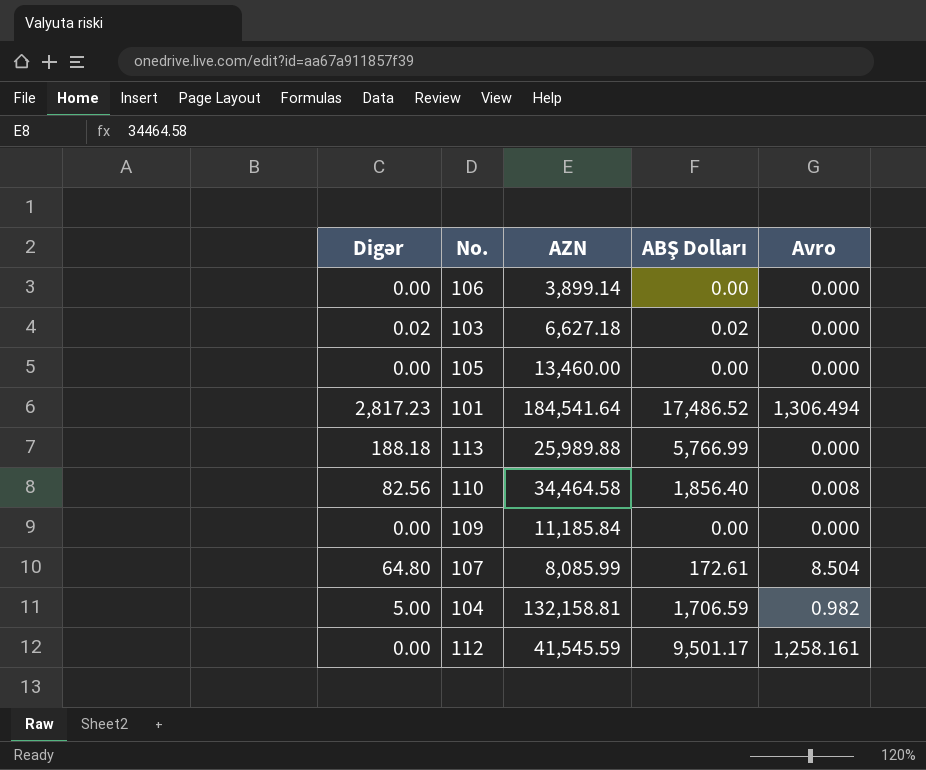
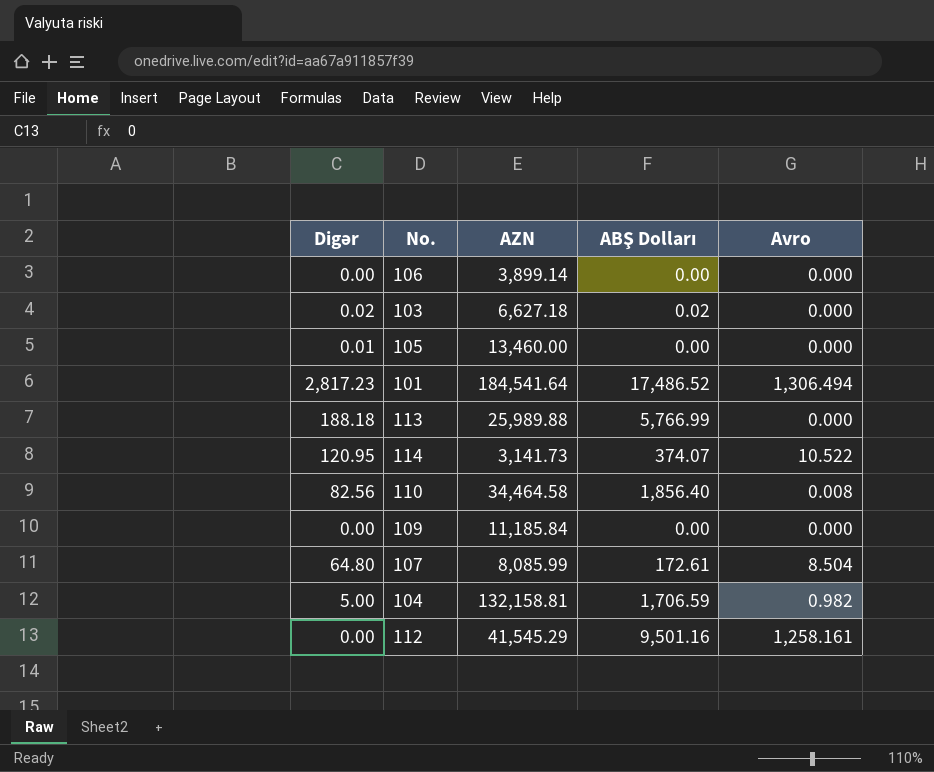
105 | Digər: 0.00 -> 0.01
row 114: none -> 120.95 | 3,141.73 | 374.07 | 10.522
112 | AZN: 41,545.59 -> 41,545.29
112 | ABŞ Dolları: 9,501.17 -> 9,501.16

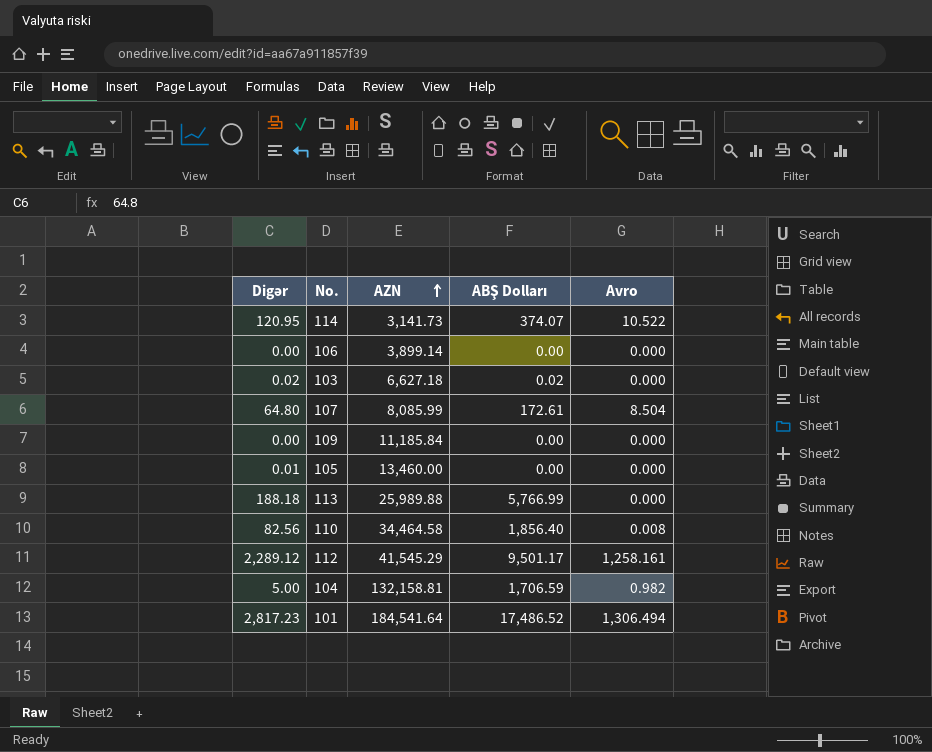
row order: none -> AZN ascending
112 | Digər: 0.00 -> 2,289.12
112 | ABŞ Dolları: 9,501.16 -> 9,501.17

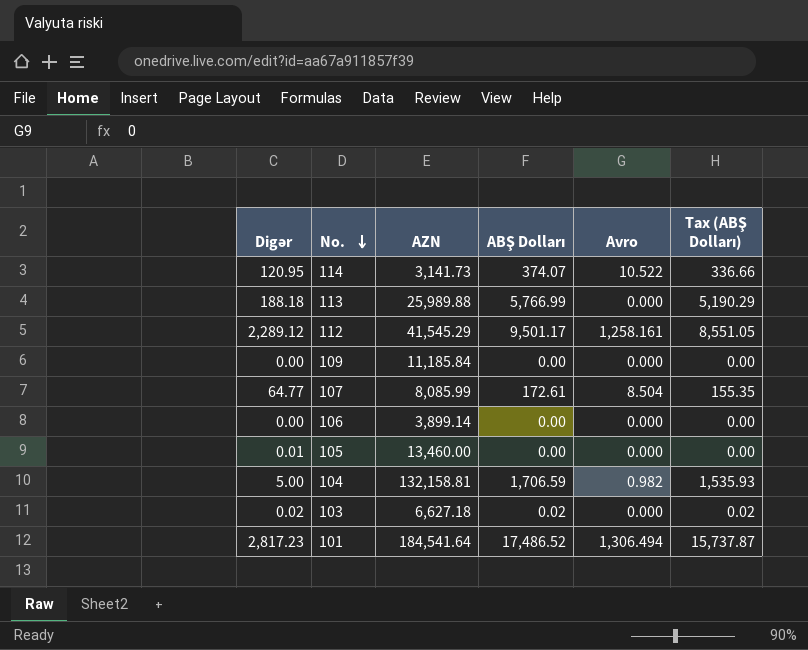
row order: AZN ascending -> No. descending
column Tax (ABŞ Dolları) | formula: none -> [ABŞ Dolları] * 0.9
row 110: 82.56 | 34,464.58 | 1,856.40 | 0.008 -> none
107 | Digər: 64.80 -> 64.77

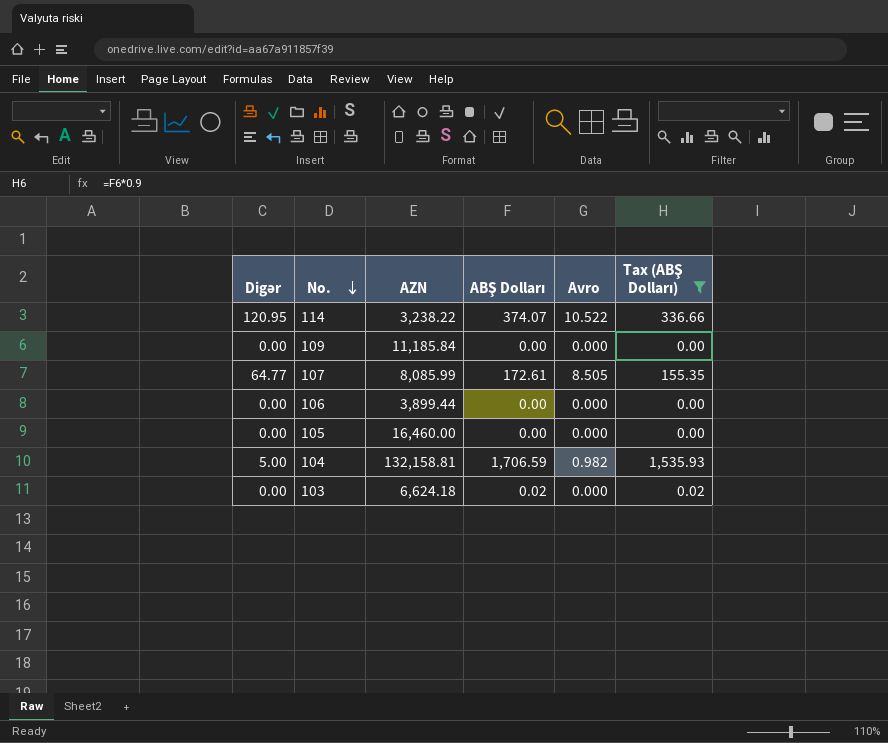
filter: none -> Tax (ABŞ Dolları) <= 1,535.93
114 | AZN: 3,141.73 -> 3,238.22
107 | Avro: 8.504 -> 8.505
106 | AZN: 3,899.14 -> 3,899.44
105 | Digər: 0.01 -> 0.00
105 | AZN: 13,460.00 -> 16,460.00
103 | Digər: 0.02 -> 0.00
103 | AZN: 6,627.18 -> 6,624.18

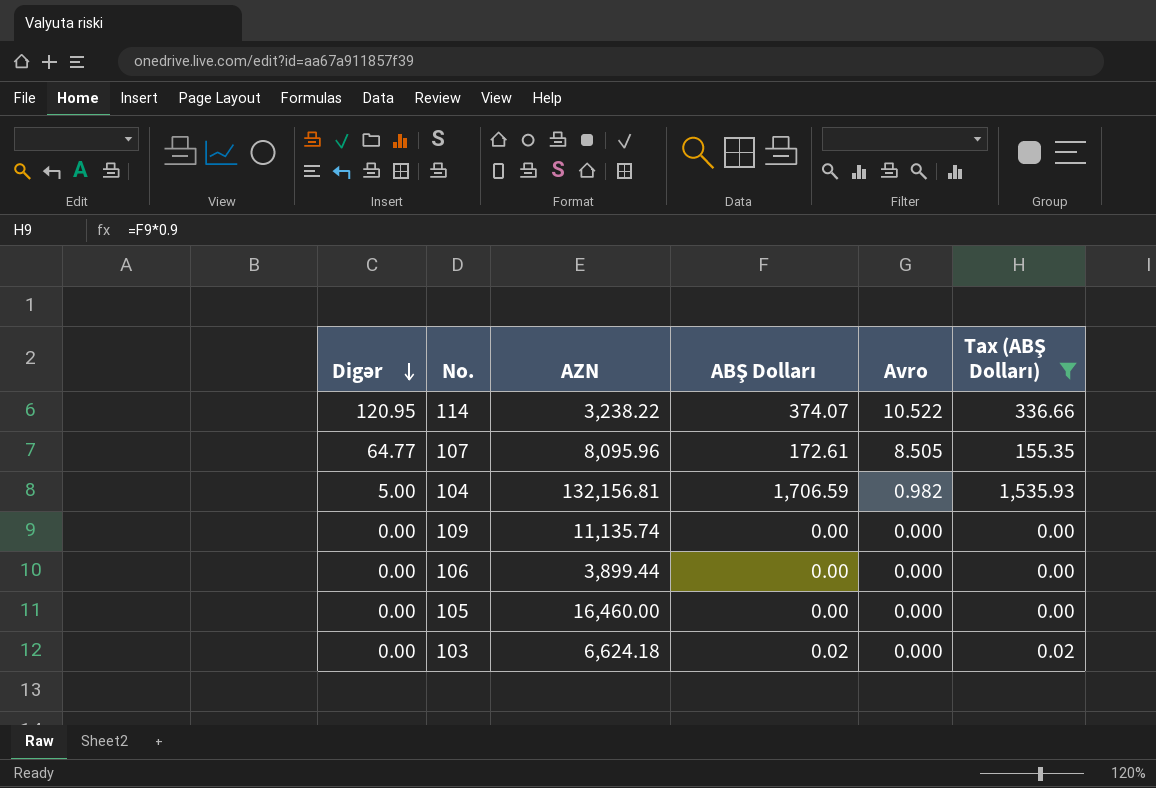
row order: No. descending -> Digər descending
107 | AZN: 8,085.99 -> 8,095.96
104 | AZN: 132,158.81 -> 132,156.81
109 | AZN: 11,185.84 -> 11,135.74

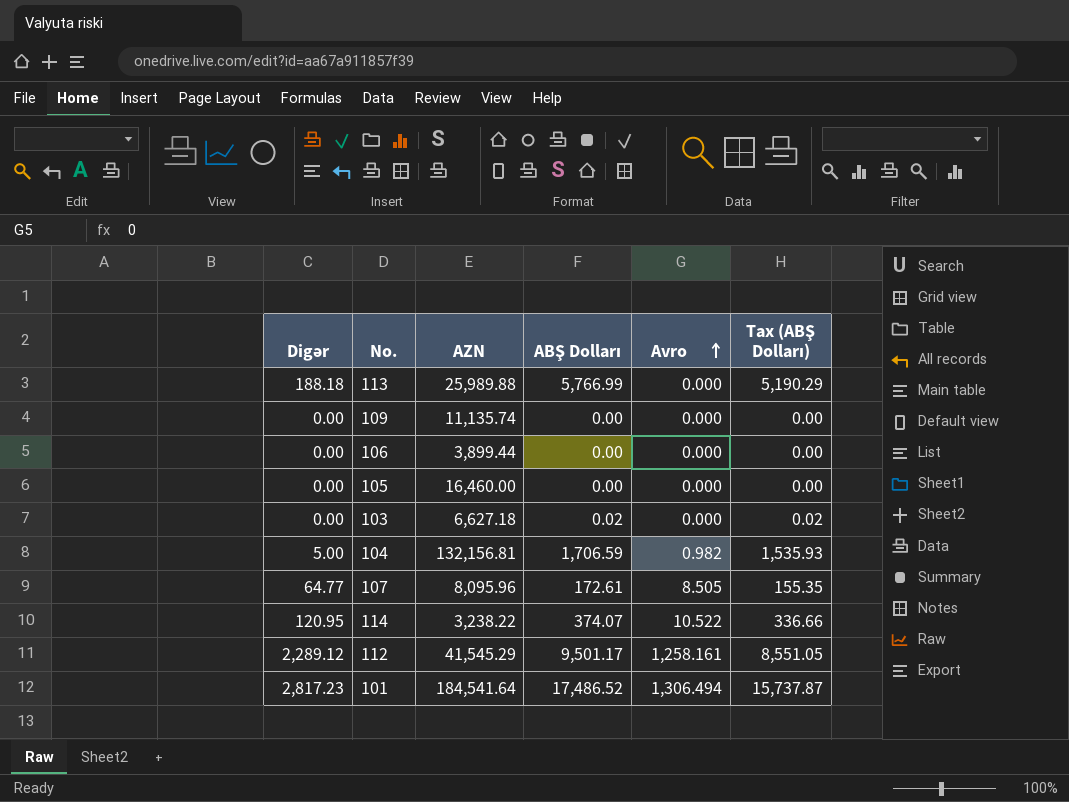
filter: Tax (ABŞ Dolları) <= 1,535.93 -> none
row order: Digər descending -> Avro ascending
103 | AZN: 6,624.18 -> 6,627.18

